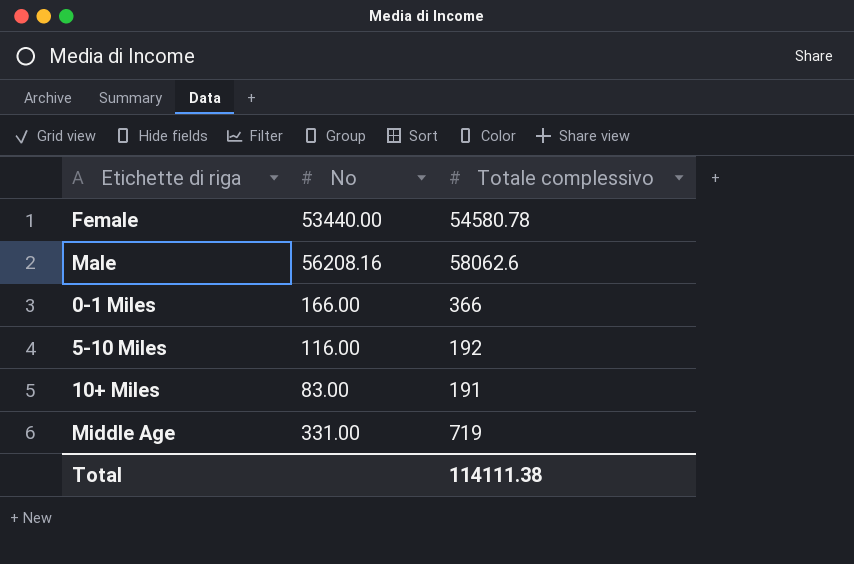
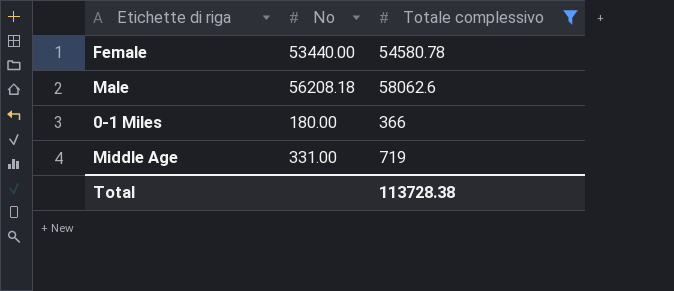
filter: none -> Totale complessivo >= 366
Male | No: 56208.16 -> 56208.18
0-1 Miles | No: 166.00 -> 180.00
Total | Totale complessivo: 114111.38 -> 113728.38

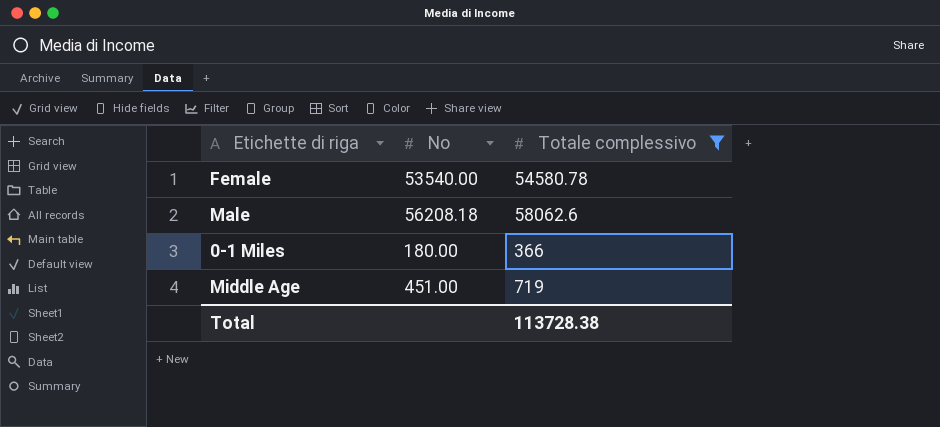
Female | No: 53440.00 -> 53540.00
Middle Age | No: 331.00 -> 451.00

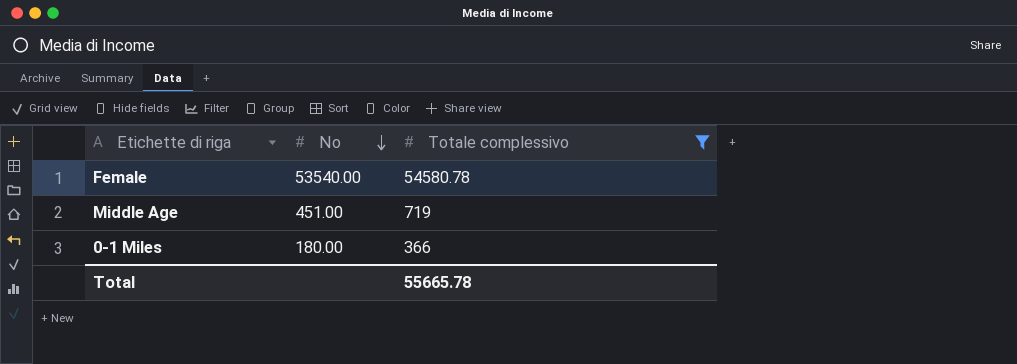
row order: none -> No descending
row Male: 56208.18 | 58062.6 -> none
Total | Totale complessivo: 113728.38 -> 55665.78

